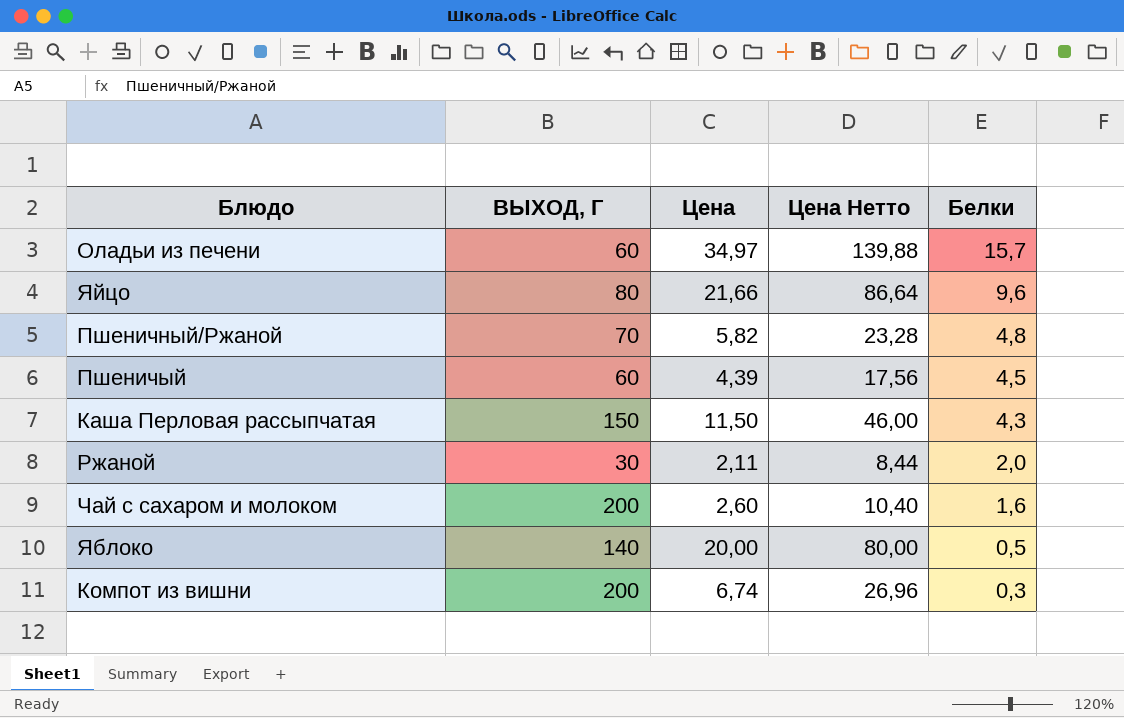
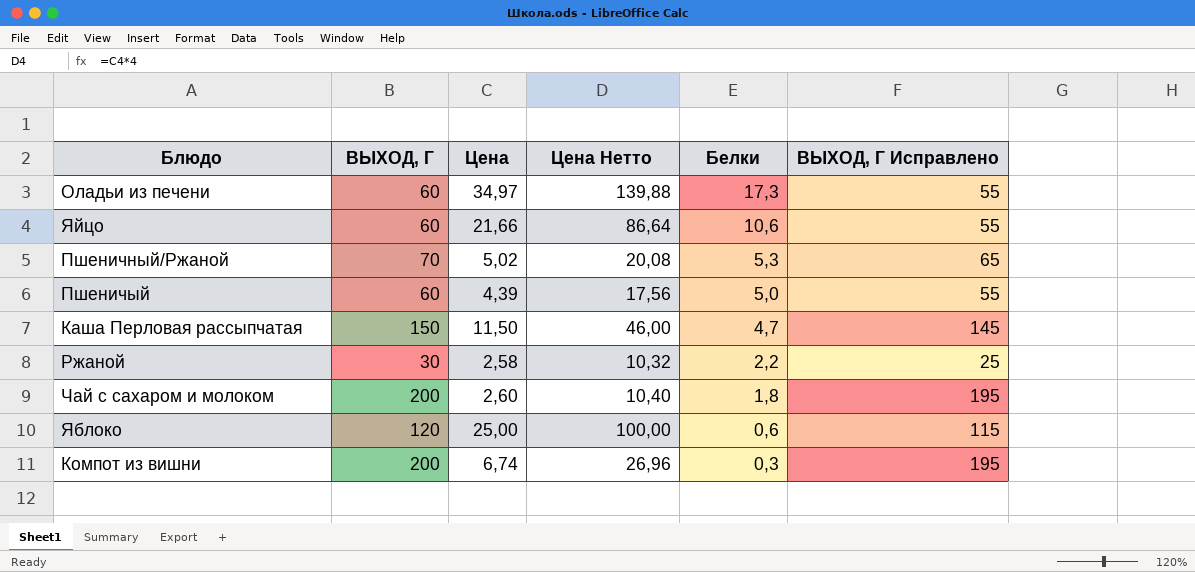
column ВЫХОД, Г Исправлено | formula: none -> [ВЫХОД, Г] - 5
Оладьи из печени | Белки: 15,7 -> 17,3
Яйцо | ВЫХОД, Г: 80 -> 60
Яйцо | Белки: 9,6 -> 10,6
Пшеничный/Ржаной | Цена: 5,82 -> 5,02
Пшеничный/Ржаной | Цена Нетто: 23,28 -> 20,08
Пшеничный/Ржаной | Белки: 4,8 -> 5,3
Пшеничый | Белки: 4,5 -> 5,0
Каша Перловая рассыпчатая | Белки: 4,3 -> 4,7
Ржаной | Цена: 2,11 -> 2,58
Ржаной | Цена Нетто: 8,44 -> 10,32
Ржаной | Белки: 2,0 -> 2,2
Чай с сахаром и молоком | Белки: 1,6 -> 1,8
Яблоко | ВЫХОД, Г: 140 -> 120
Яблоко | Цена: 20,00 -> 25,00
Яблоко | Цена Нетто: 80,00 -> 100,00
Яблоко | Белки: 0,5 -> 0,6

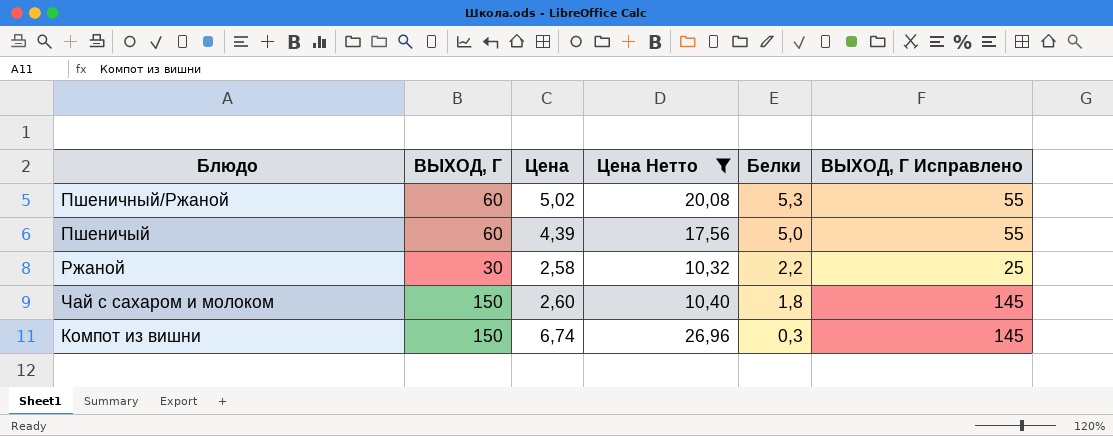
filter: none -> Цена Нетто <= 26,96
Пшеничный/Ржаной | ВЫХОД, Г: 70 -> 60
Пшеничный/Ржаной | ВЫХОД, Г Исправлено: 65 -> 55
Чай с сахаром и молоком | ВЫХОД, Г: 200 -> 150
Чай с сахаром и молоком | ВЫХОД, Г Исправлено: 195 -> 145
Компот из вишни | ВЫХОД, Г: 200 -> 150
Компот из вишни | ВЫХОД, Г Исправлено: 195 -> 145

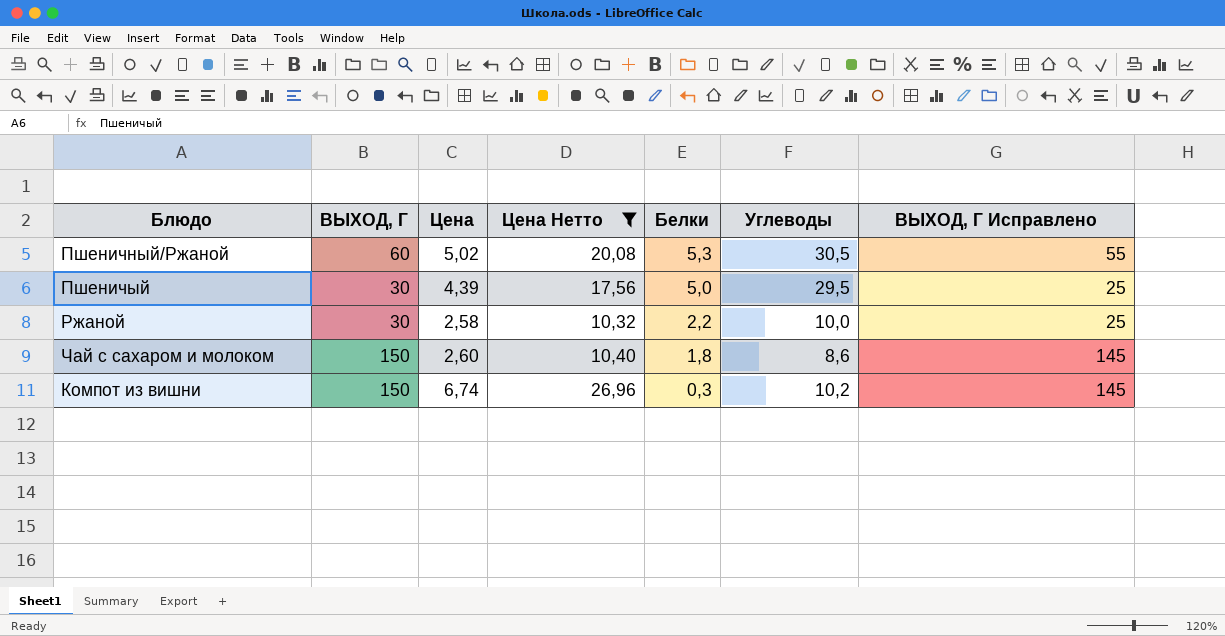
column Углеводы | position: none -> 6
Пшеничый | ВЫХОД, Г: 60 -> 30
Пшеничый | ВЫХОД, Г Исправлено: 55 -> 25

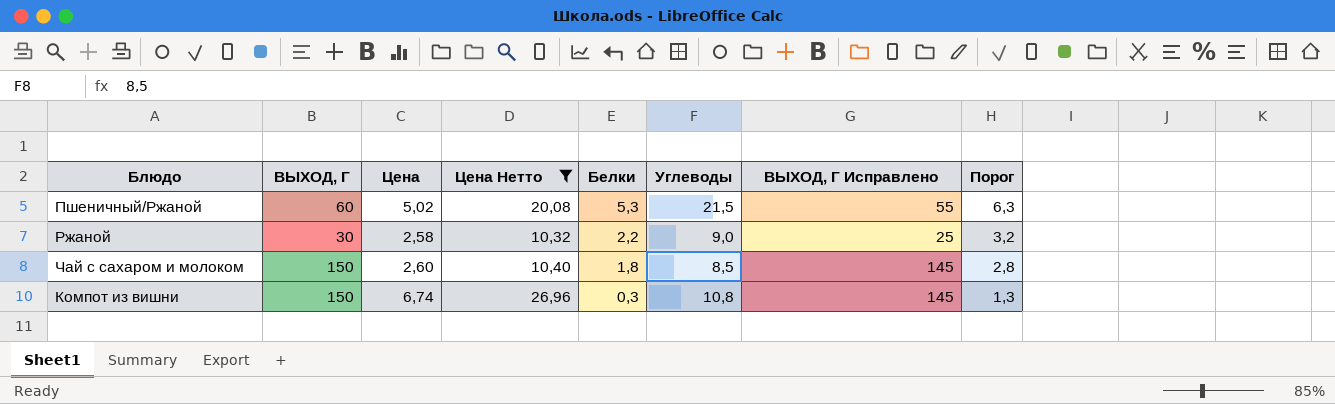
column Порог | formula: none -> [Белки] + 1
row Пшеничый: 30 | 4,39 | 17,56 | 5,0 | 29,5 | 25 -> none
Пшеничный/Ржаной | Углеводы: 30,5 -> 21,5
Ржаной | Углеводы: 10,0 -> 9,0
Чай с сахаром и молоком | Углеводы: 8,6 -> 8,5
Компот из вишни | Углеводы: 10,2 -> 10,8

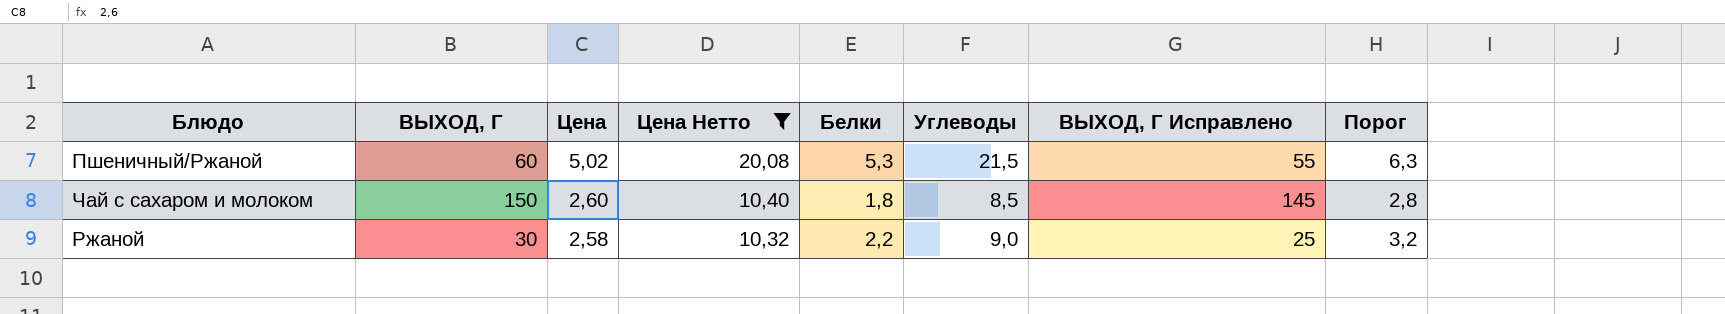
row order: Белки descending -> Цена descending
row Компот из вишни: 150 | 6,74 | 26,96 | 0,3 | 10,8 | 145 | 1,3 -> none

